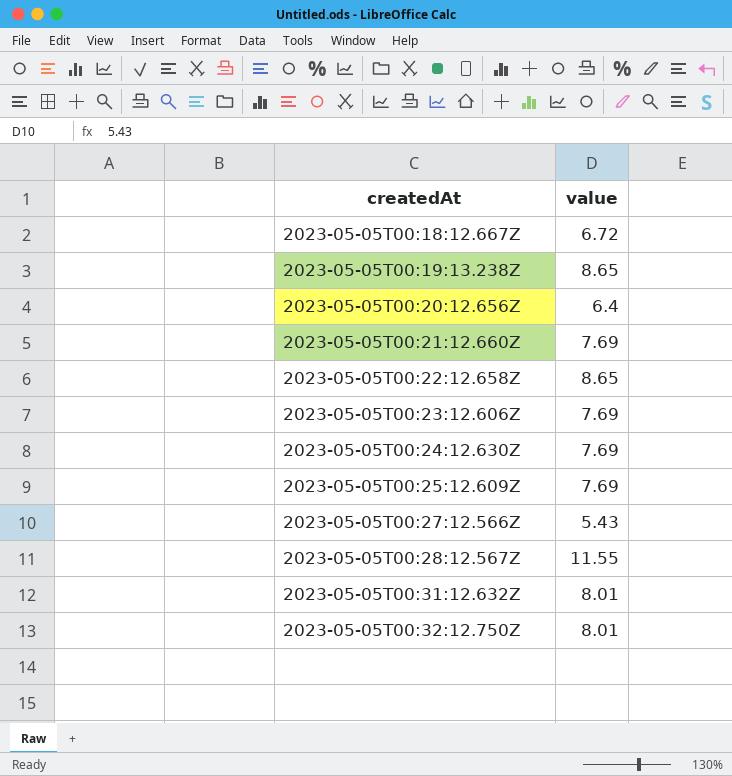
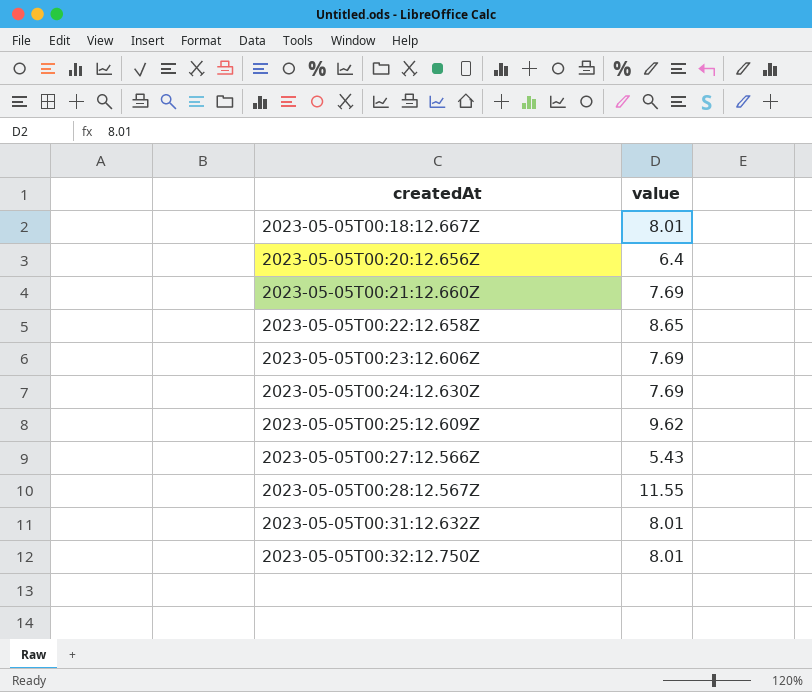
row 2023-05-05T00:19:13.238Z: 8.65 -> none
2023-05-05T00:18:12.667Z | value: 6.72 -> 8.01
2023-05-05T00:25:12.609Z | value: 7.69 -> 9.62

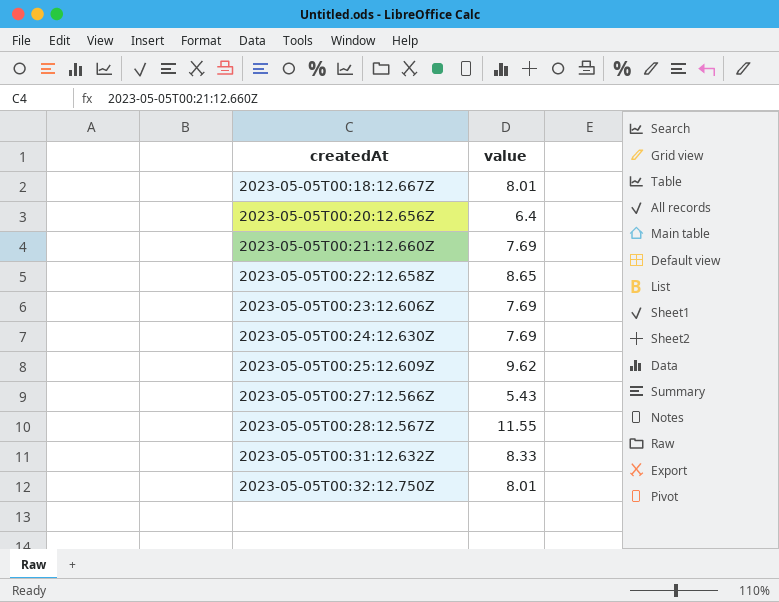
2023-05-05T00:31:12.632Z | value: 8.01 -> 8.33

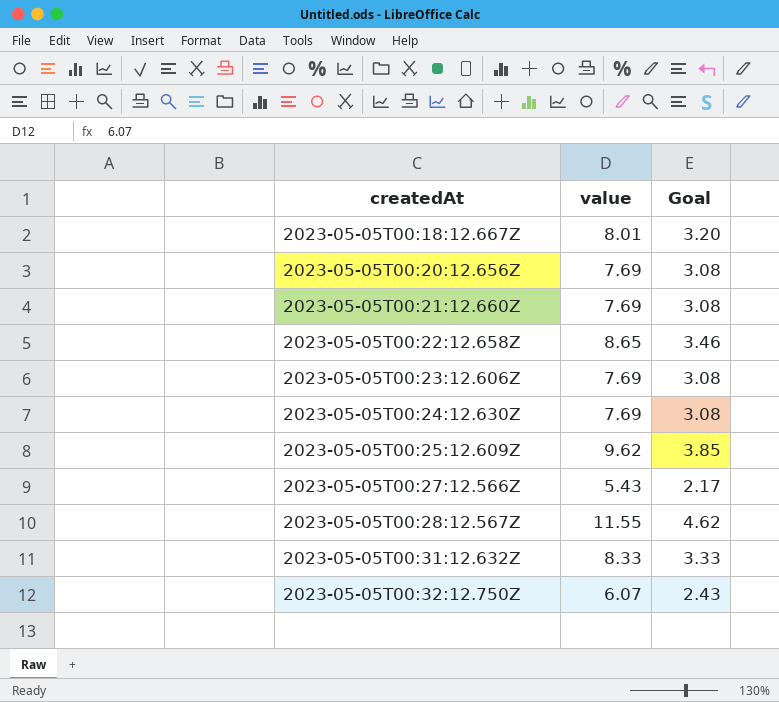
column Goal | formula: none -> [value] * 0.4
2023-05-05T00:20:12.656Z | value: 6.4 -> 7.69
2023-05-05T00:32:12.750Z | value: 8.01 -> 6.07

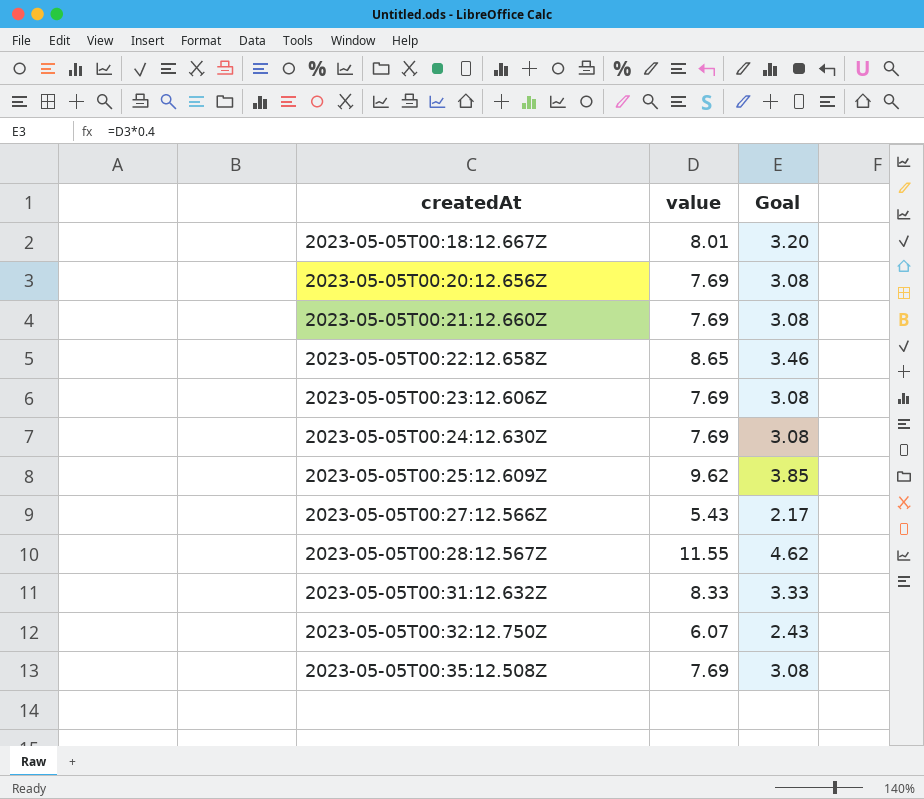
row 2023-05-05T00:35:12.508Z: none -> 7.69 | 3.08

